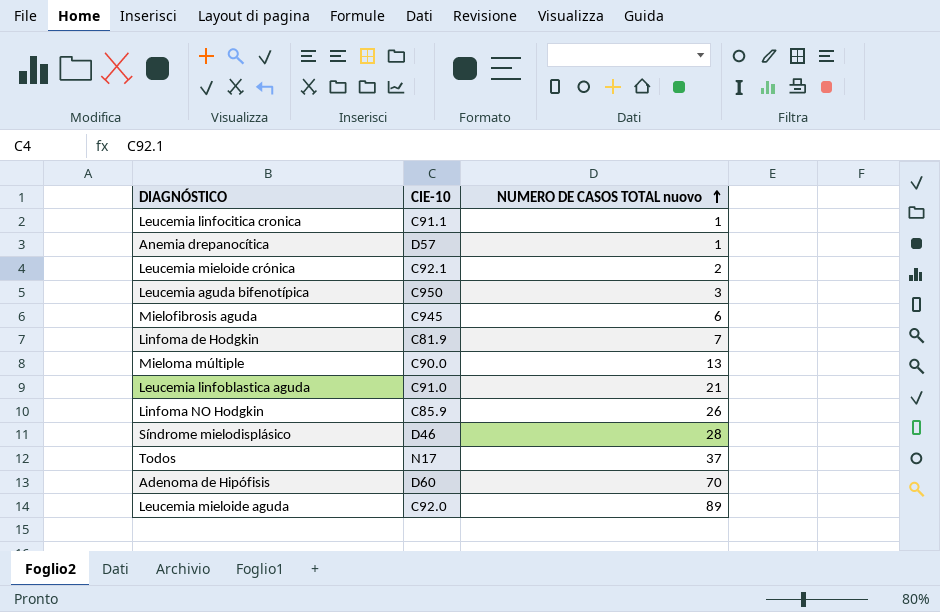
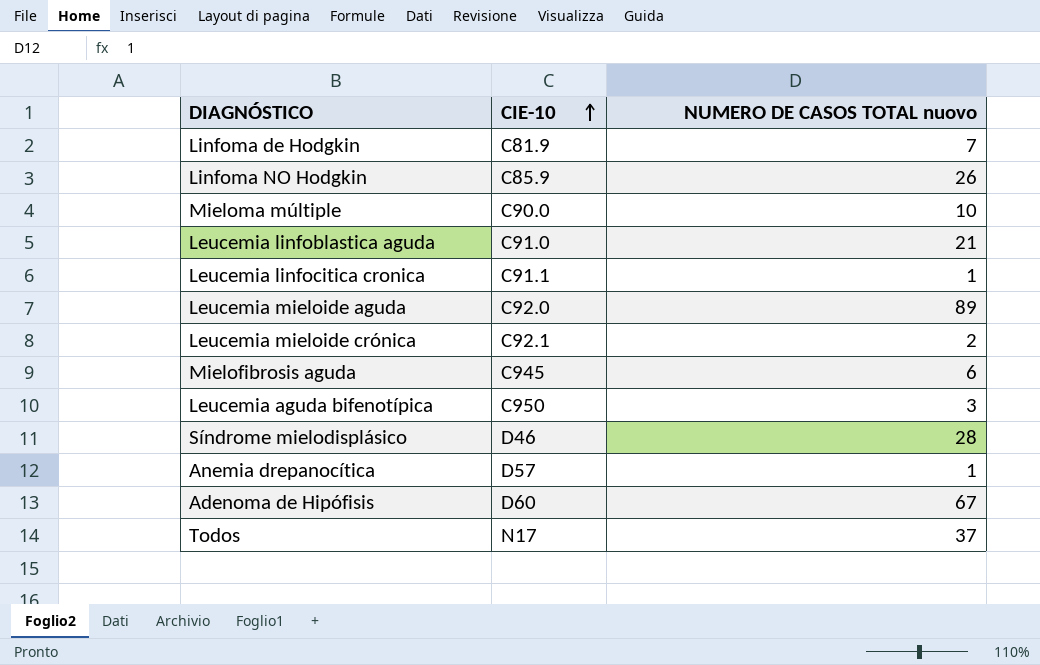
row order: NUMERO DE CASOS TOTAL nuovo ascending -> CIE-10 ascending
Mieloma múltiple | NUMERO DE CASOS TOTAL nuovo: 13 -> 10
Adenoma de Hipófisis | NUMERO DE CASOS TOTAL nuovo: 70 -> 67

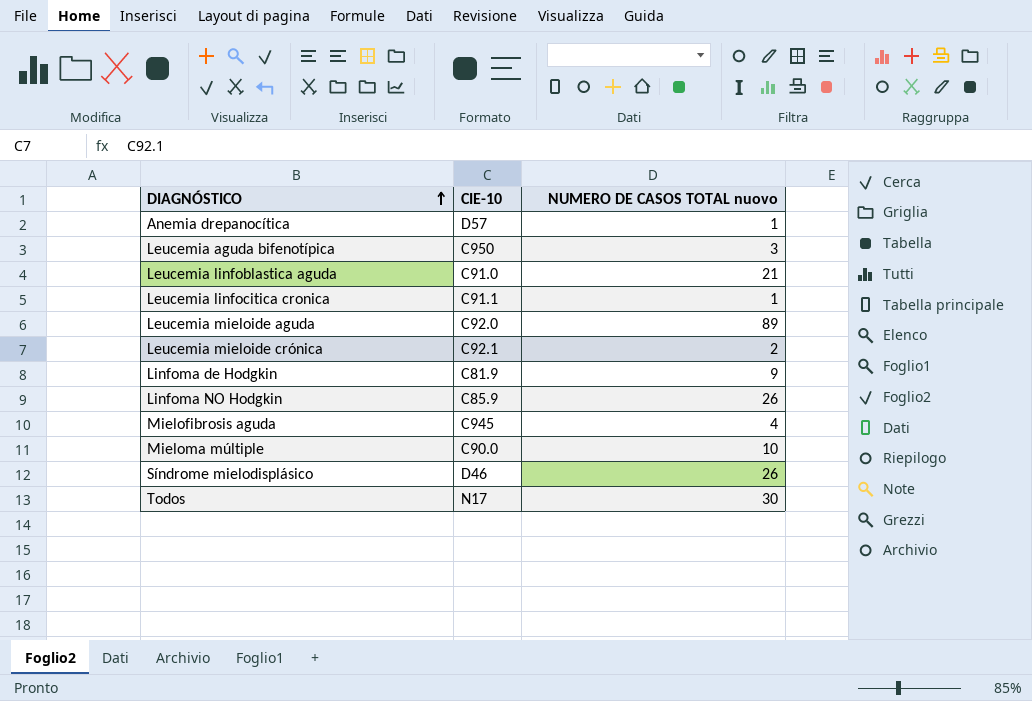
row order: CIE-10 ascending -> DIAGNÓSTICO ascending
row Adenoma de Hipófisis: D60 | 67 -> none
Linfoma de Hodgkin | NUMERO DE CASOS TOTAL nuovo: 7 -> 9
Mielofibrosis aguda | NUMERO DE CASOS TOTAL nuovo: 6 -> 4
Síndrome mielodisplásico | NUMERO DE CASOS TOTAL nuovo: 28 -> 26
Todos | NUMERO DE CASOS TOTAL nuovo: 37 -> 30

